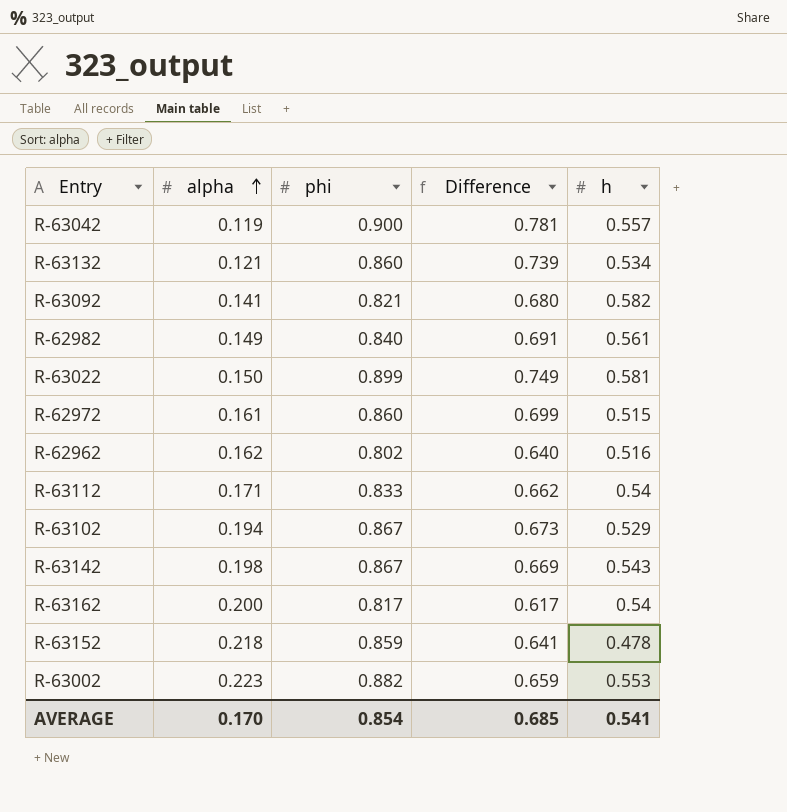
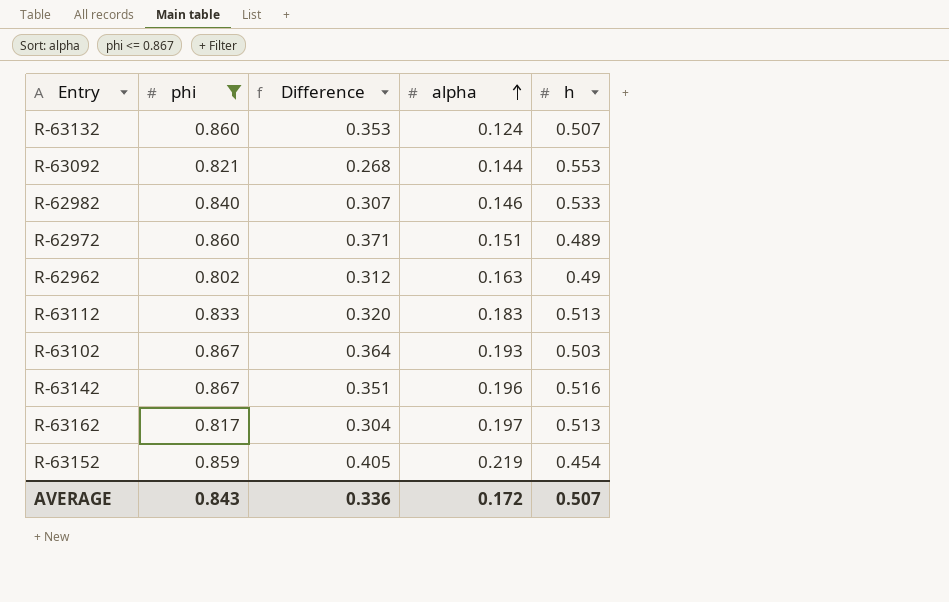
filter: none -> phi <= 0.867
column Difference | formula: [phi] - [alpha] -> [phi] - [h]
column alpha | position: 2 -> 4
R-63132 | alpha: 0.121 -> 0.124
R-63132 | h: 0.534 -> 0.507
R-63092 | alpha: 0.141 -> 0.144
R-63092 | h: 0.582 -> 0.553
R-62982 | alpha: 0.149 -> 0.146
R-62982 | h: 0.561 -> 0.533
R-62972 | alpha: 0.161 -> 0.151
R-62972 | h: 0.515 -> 0.489
R-62962 | alpha: 0.162 -> 0.163
R-62962 | h: 0.516 -> 0.49
R-63112 | alpha: 0.171 -> 0.183
R-63112 | h: 0.54 -> 0.513
R-63102 | alpha: 0.194 -> 0.193
R-63102 | h: 0.529 -> 0.503
R-63142 | alpha: 0.198 -> 0.196
R-63142 | h: 0.543 -> 0.516
R-63162 | alpha: 0.200 -> 0.197
R-63162 | h: 0.54 -> 0.513
R-63152 | alpha: 0.218 -> 0.219
R-63152 | h: 0.478 -> 0.454
AVERAGE | phi: 0.854 -> 0.843
AVERAGE | Difference: 0.685 -> 0.336
AVERAGE | alpha: 0.170 -> 0.172
AVERAGE | h: 0.541 -> 0.507

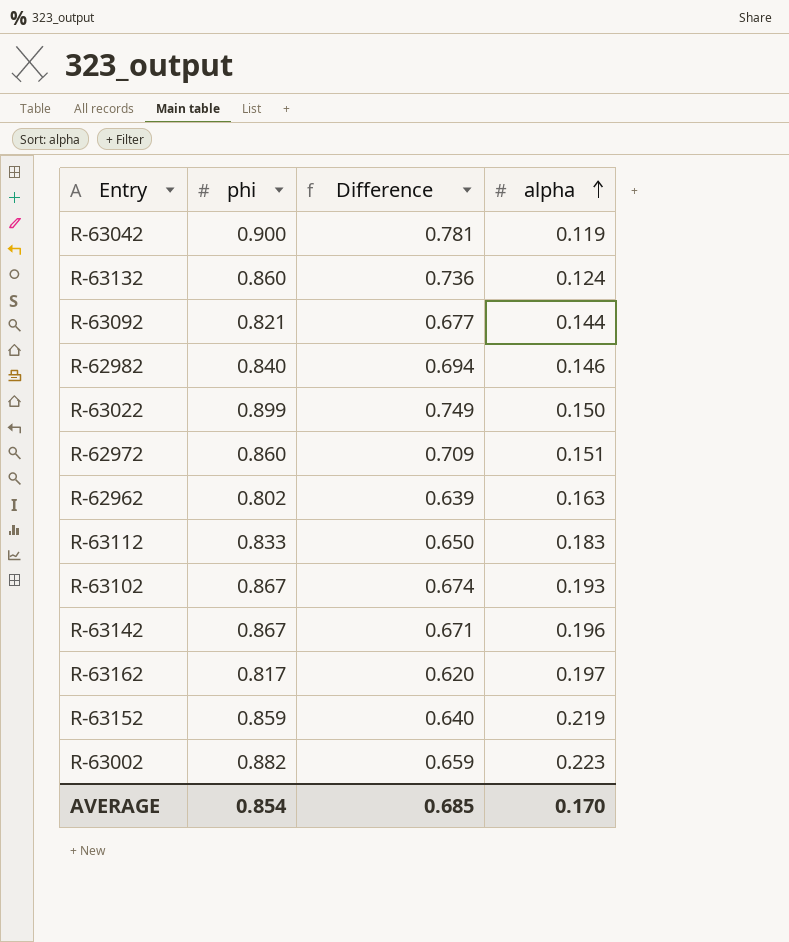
filter: phi <= 0.867 -> none
column h | position: 5 -> none
column Difference | formula: [phi] - [h] -> [phi] - [alpha]
AVERAGE | phi: 0.843 -> 0.854
AVERAGE | Difference: 0.336 -> 0.685
AVERAGE | alpha: 0.172 -> 0.170

